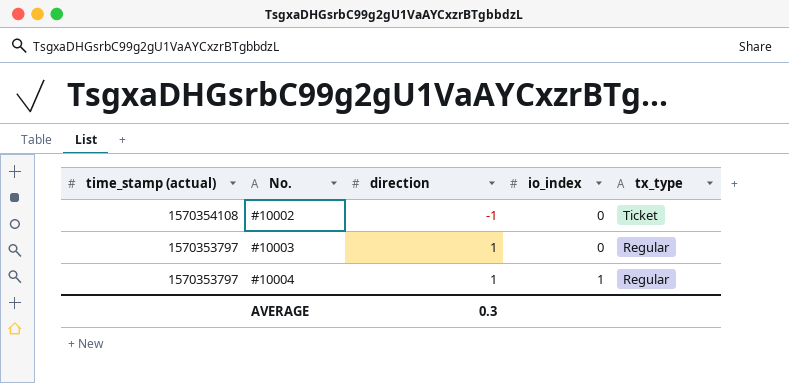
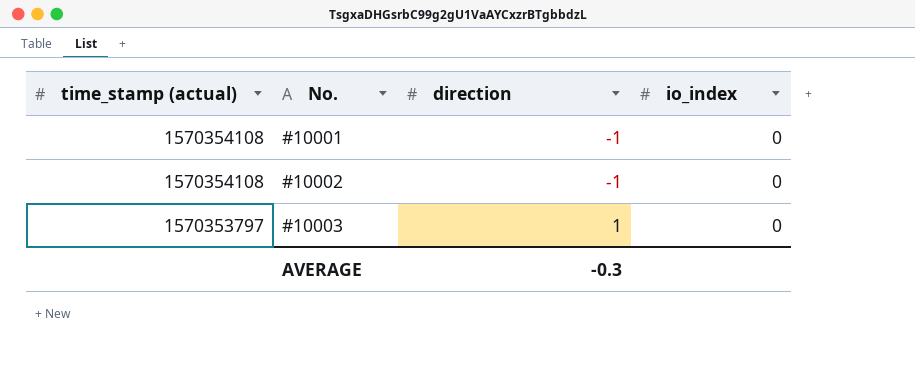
column tx_type | position: 5 -> none
row #10004: 1570353797 | 1 | 1 | Regular -> none
row #10001: none -> 1570354108 | -1 | 0
AVERAGE | direction: 0.3 -> -0.3

